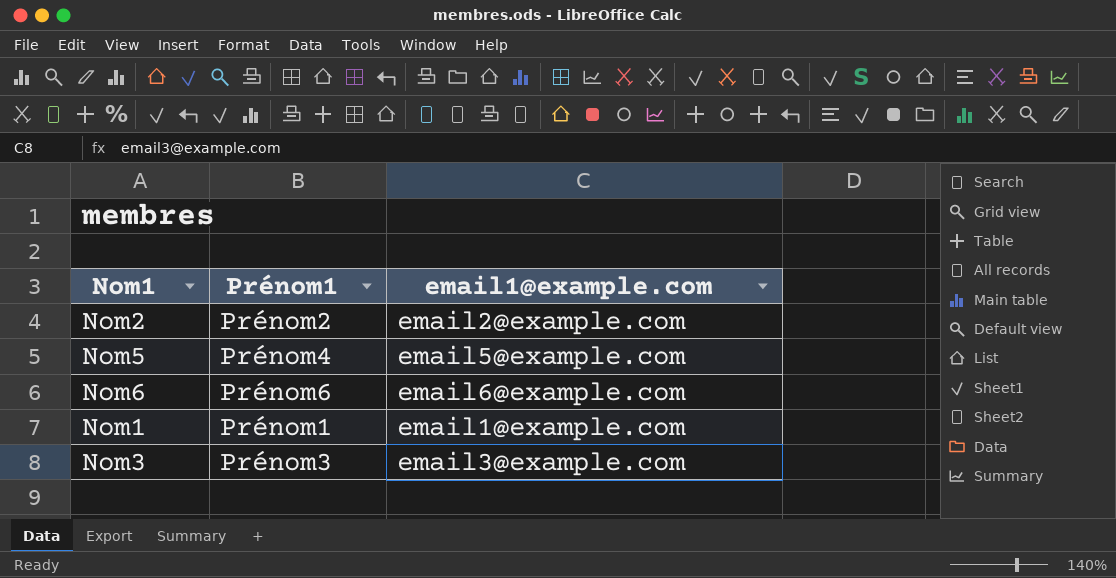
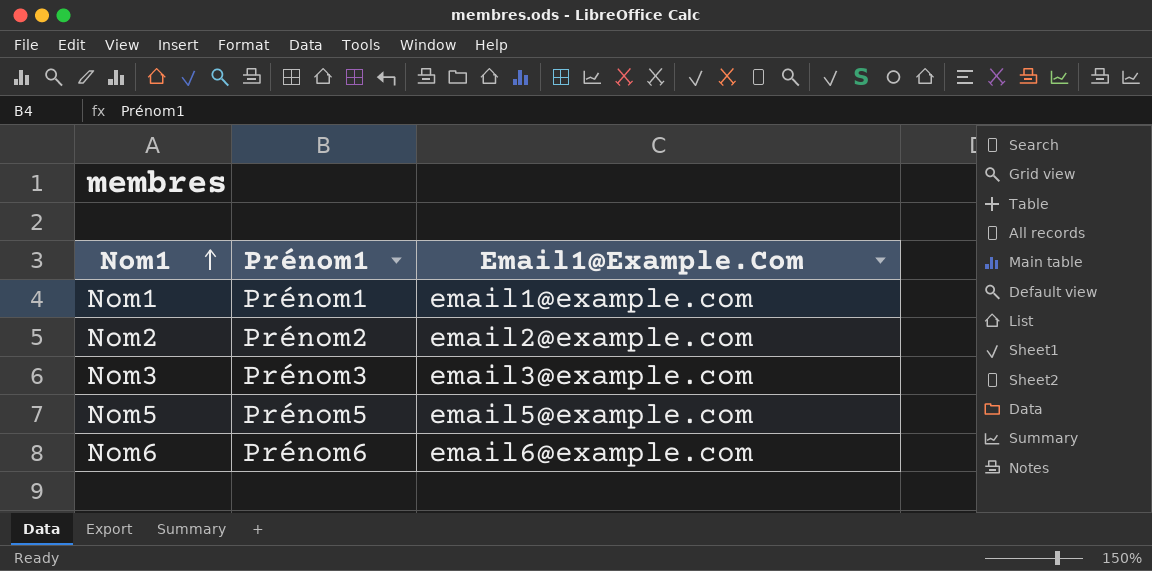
row order: none -> Nom1 ascending
column name: email1@example.com -> Email1@Example.Com
Nom5 | Prénom1: Prénom4 -> Prénom5

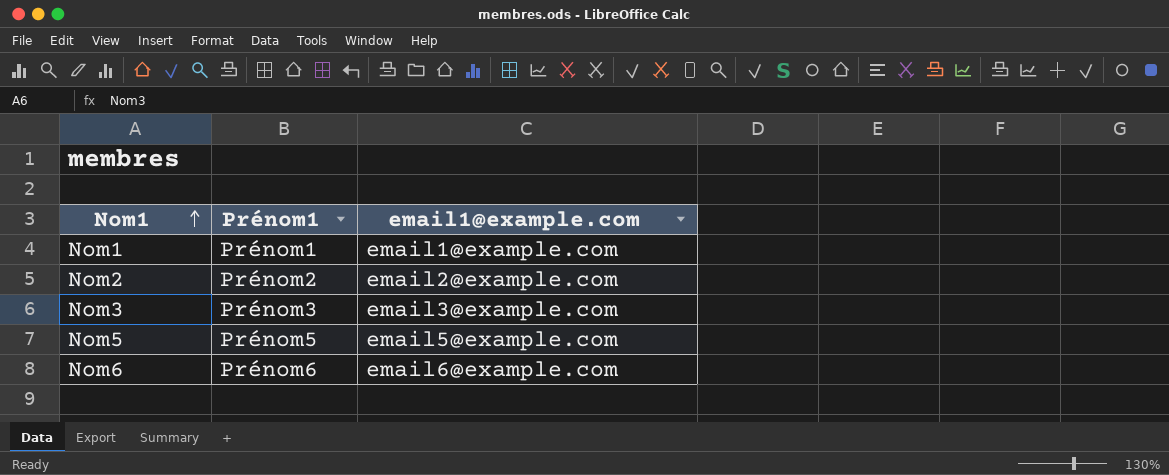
column name: Email1@Example.Com -> email1@example.com

